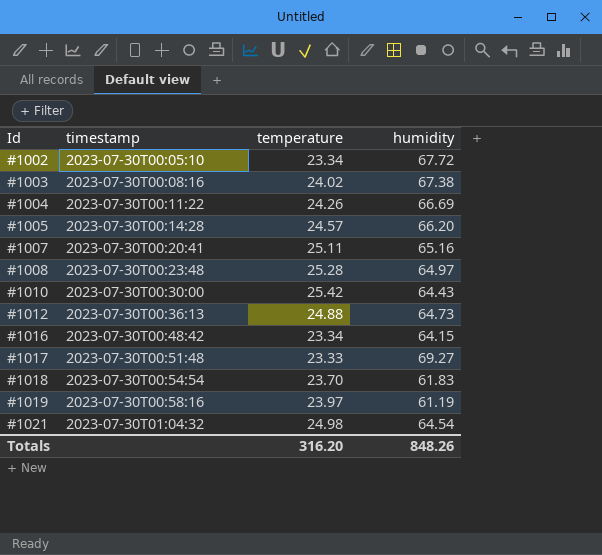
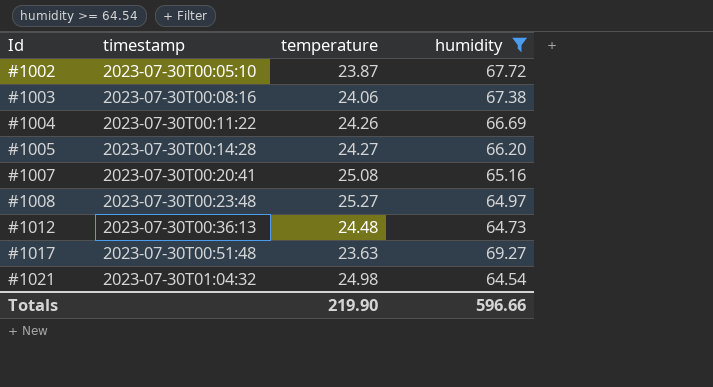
filter: none -> humidity >= 64.54
#1002 | temperature: 23.34 -> 23.87
#1003 | temperature: 24.02 -> 24.06
#1005 | temperature: 24.57 -> 24.27
#1007 | temperature: 25.11 -> 25.08
#1008 | temperature: 25.28 -> 25.27
#1012 | temperature: 24.88 -> 24.48
#1017 | temperature: 23.33 -> 23.63
Totals | temperature: 316.20 -> 219.90
Totals | humidity: 848.26 -> 596.66

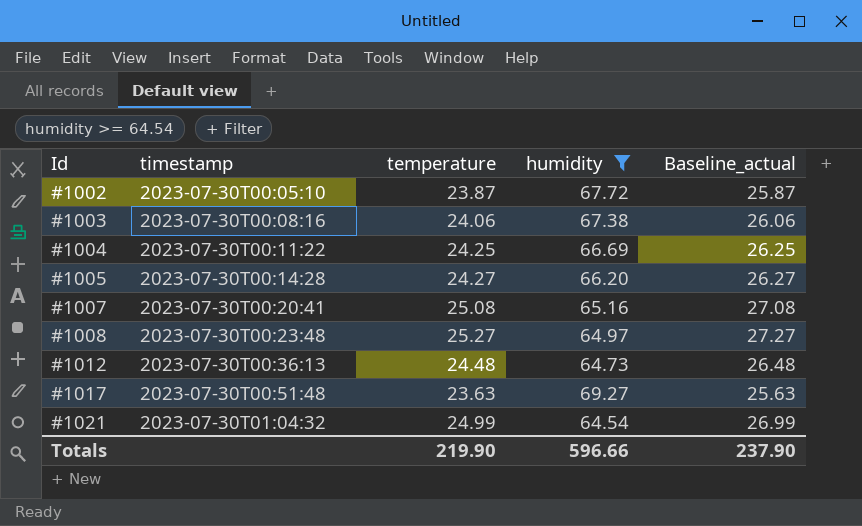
column Baseline_actual | formula: none -> [temperature] + 2
#1004 | temperature: 24.26 -> 24.25
#1021 | temperature: 24.98 -> 24.99

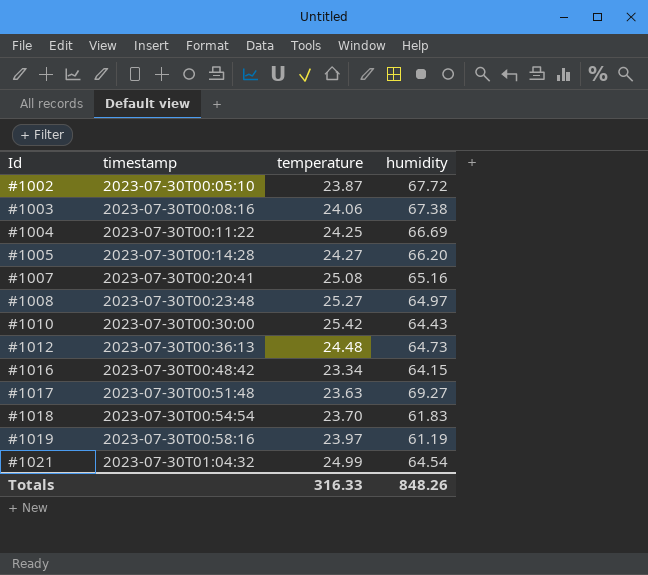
filter: humidity >= 64.54 -> none
column Baseline_actual | formula: [temperature] + 2 -> none
Totals | temperature: 219.90 -> 316.33
Totals | humidity: 596.66 -> 848.26

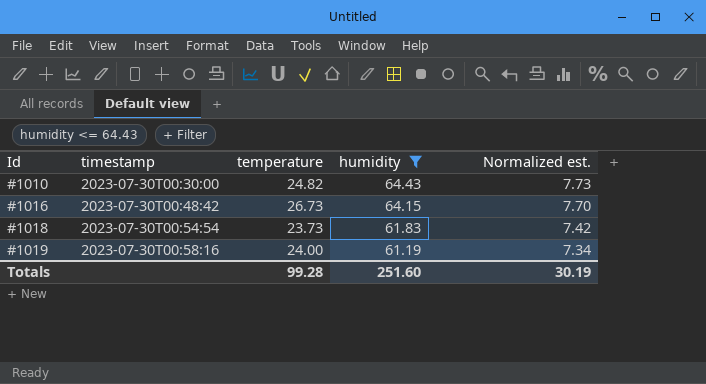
filter: none -> humidity <= 64.43
column Normalized est. | formula: none -> [humidity] * 0.12
#1010 | temperature: 25.42 -> 24.82
#1016 | temperature: 23.34 -> 26.73
#1018 | temperature: 23.70 -> 23.73
#1019 | temperature: 23.97 -> 24.00
Totals | temperature: 316.33 -> 99.28
Totals | humidity: 848.26 -> 251.60

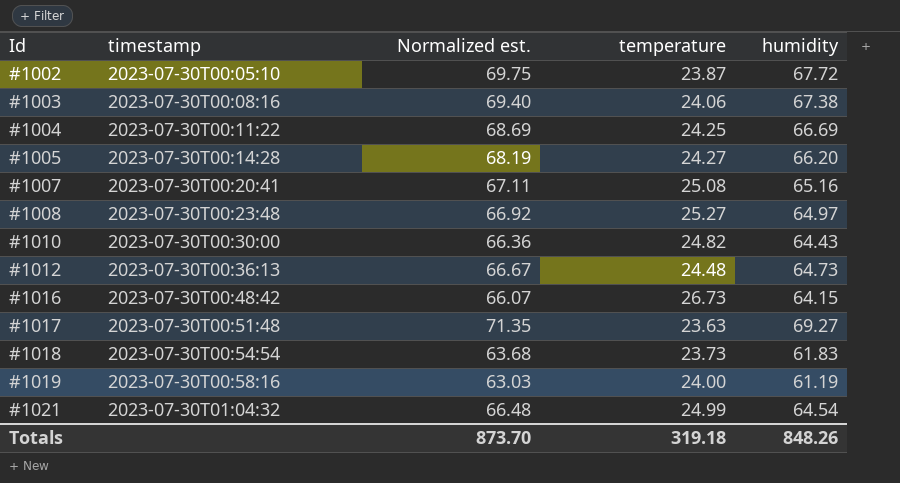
filter: humidity <= 64.43 -> none
column Normalized est. | formula: [humidity] * 0.12 -> [humidity] * 1.03
column Normalized est. | position: 5 -> 3
Totals | Normalized est.: 30.19 -> 873.70
Totals | temperature: 99.28 -> 319.18
Totals | humidity: 251.60 -> 848.26

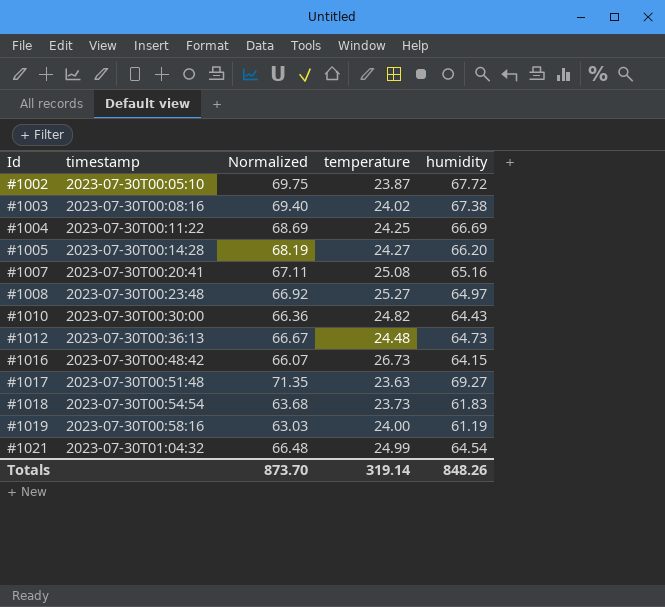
column name: Normalized est. -> Normalized
#1003 | temperature: 24.06 -> 24.02
Totals | temperature: 319.18 -> 319.14

